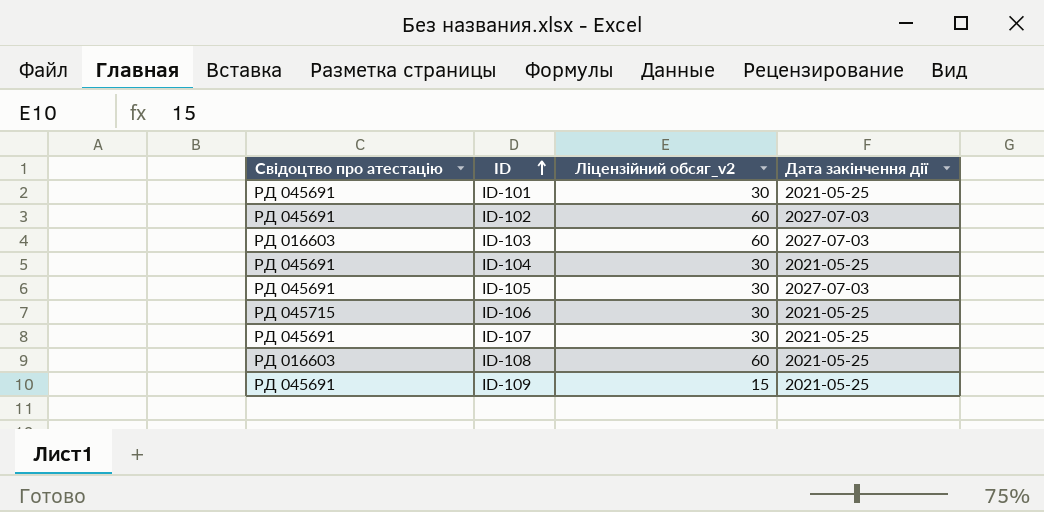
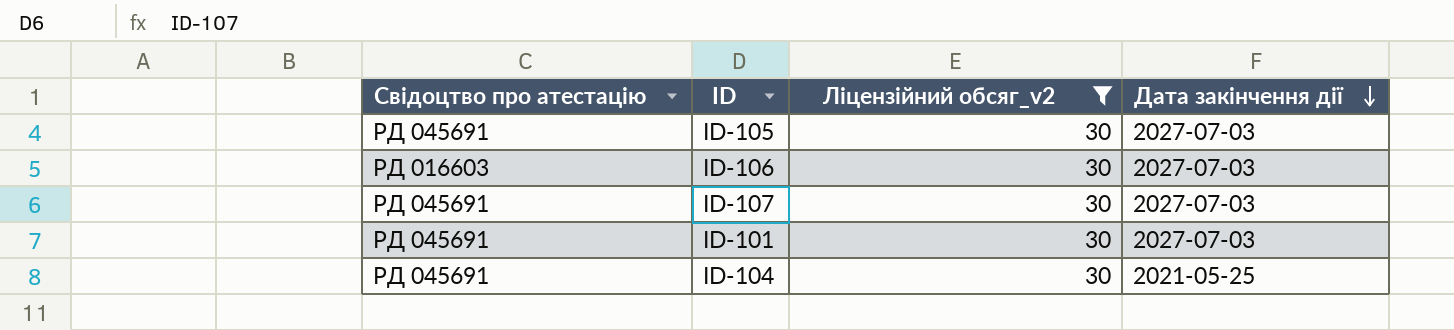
filter: none -> Ліцензійний обсяг_v2 = 30
row order: ID ascending -> Дата закінчення дії descending
ID-106 | Свідоцтво про атестацію: РД 045715 -> PД 016603
ID-106 | Дата закінчення дії: 2021-05-25 -> 2027-07-03
ID-107 | Дата закінчення дії: 2021-05-25 -> 2027-07-03
ID-101 | Дата закінчення дії: 2021-05-25 -> 2027-07-03

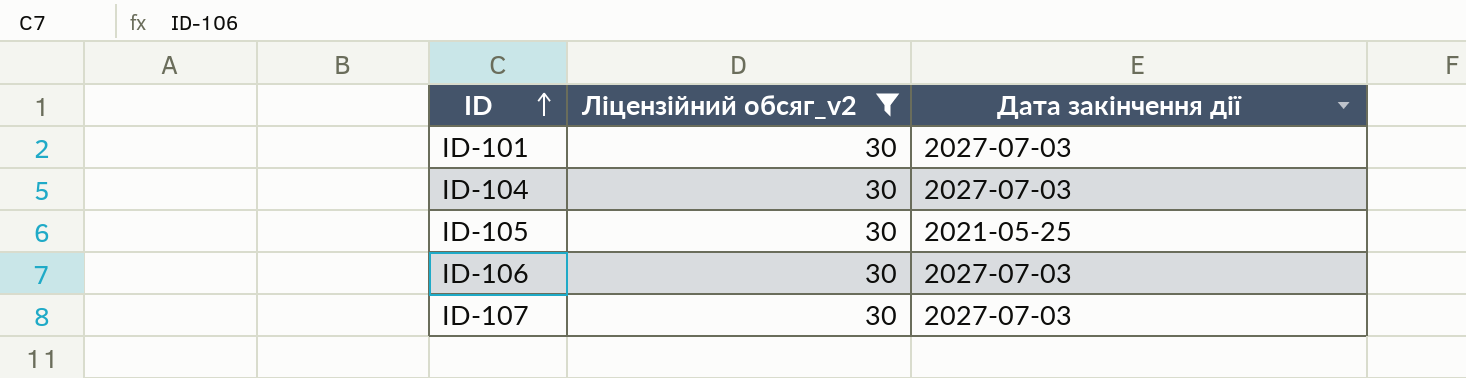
row order: Дата закінчення дії descending -> ID ascending
column Свідоцтво про атестацію | position: 1 -> none
ID-104 | Дата закінчення дії: 2021-05-25 -> 2027-07-03
ID-105 | Дата закінчення дії: 2027-07-03 -> 2021-05-25

